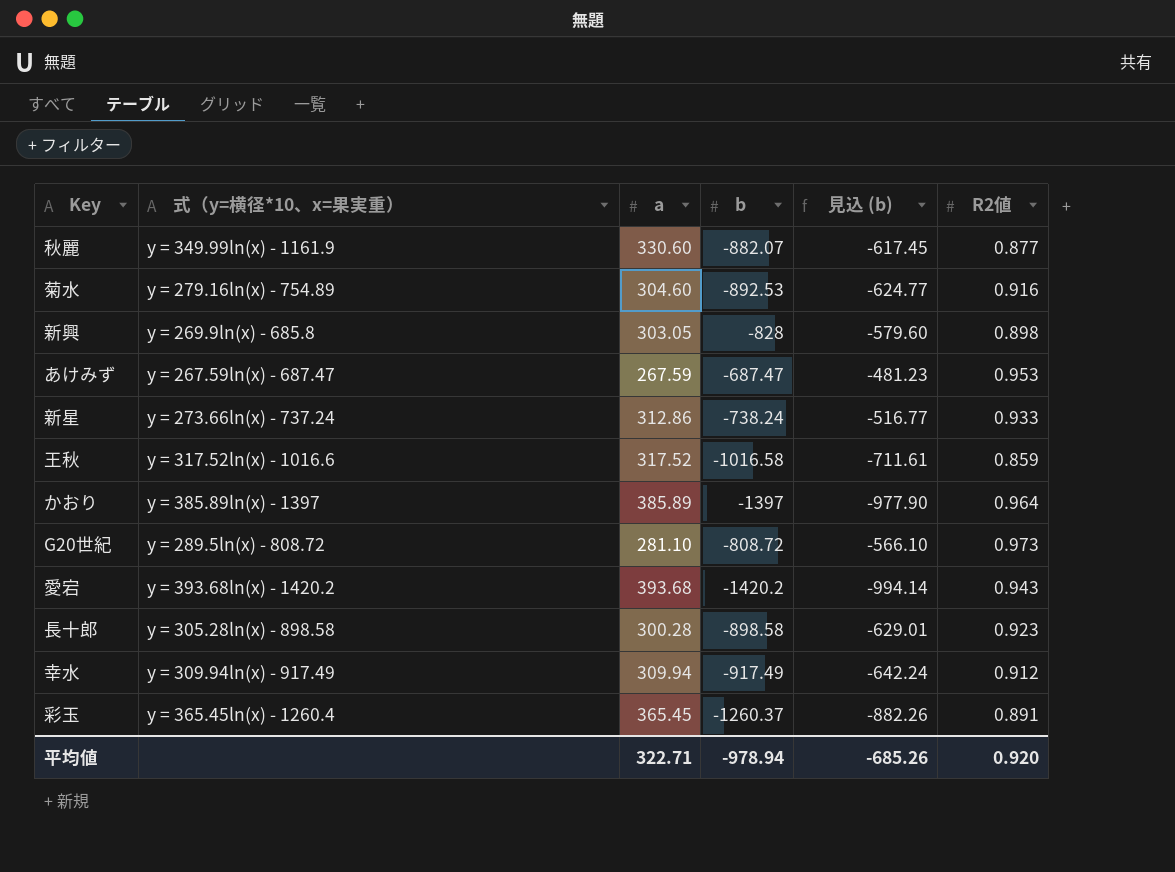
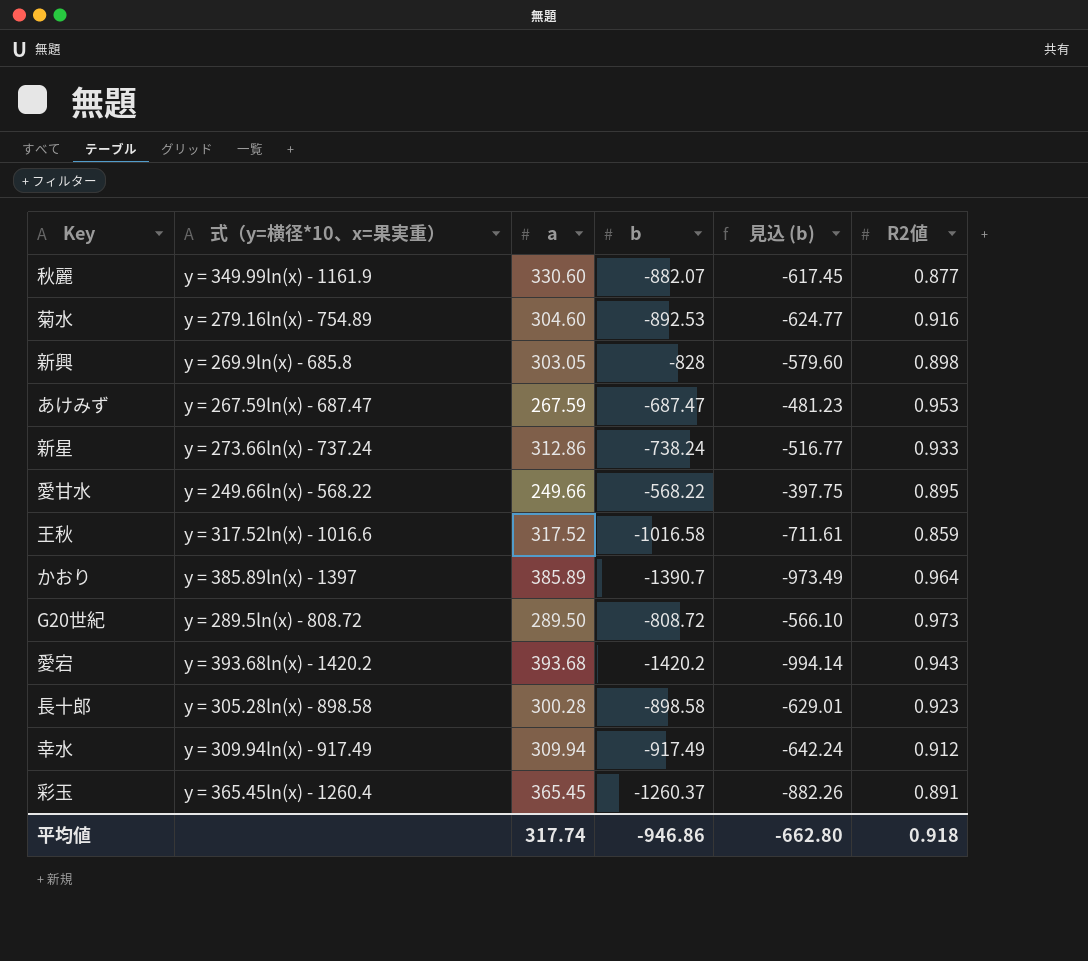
row 愛甘水: none -> y = 249.66ln(x) - 568.22 | 249.66 | -568.22 | -397.75 | 0.895
かおり | b: -1397 -> -1390.7
かおり | 見込 (b): -977.90 -> -973.49
G20世紀 | a: 281.10 -> 289.50
平均値 | a: 322.71 -> 317.74
平均値 | b: -978.94 -> -946.86
平均値 | 見込 (b): -685.26 -> -662.80
平均値 | R2値: 0.920 -> 0.918

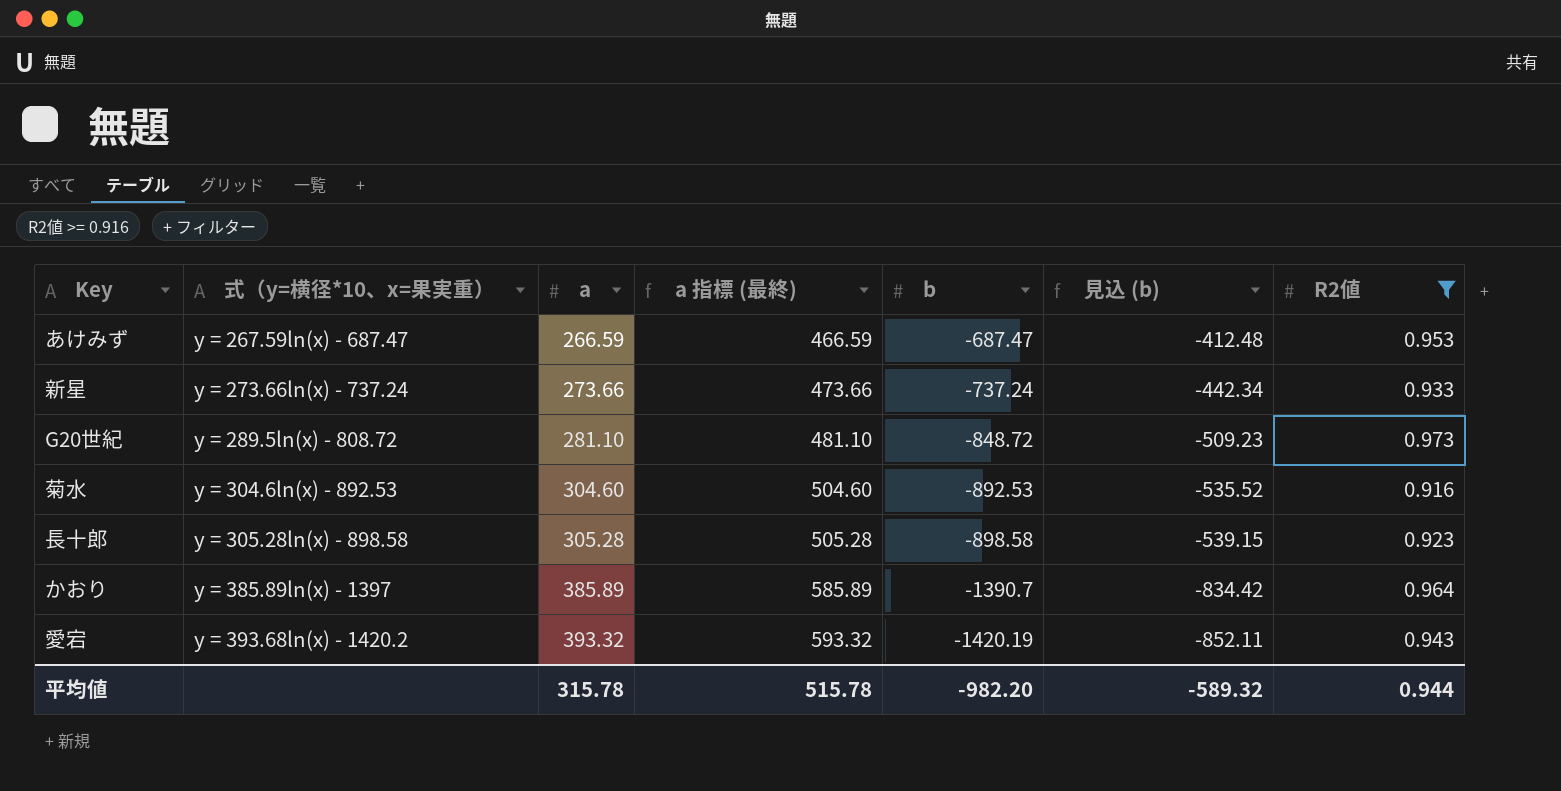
filter: none -> R2値 >= 0.916
row order: none -> 式（y=横径*10、x=果実重） ascending
column a 指標 (最終) | formula: none -> [a] + 200
column 見込 (b) | formula: [b] * 0.7 -> [b] * 0.6
あけみず | a: 267.59 -> 266.59
新星 | a: 312.86 -> 273.66
新星 | b: -738.24 -> -737.24
G20世紀 | a: 289.50 -> 281.10
G20世紀 | b: -808.72 -> -848.72
菊水 | 式（y=横径*10、x=果実重）: y = 279.16ln(x) - 754.89 -> y = 304.6ln(x) - 892.53
長十郎 | a: 300.28 -> 305.28
愛宕 | a: 393.68 -> 393.32
愛宕 | b: -1420.2 -> -1420.19
平均値 | a: 317.74 -> 315.78
平均値 | b: -946.86 -> -982.20
平均値 | 見込 (b): -662.80 -> -589.32
平均値 | R2値: 0.918 -> 0.944

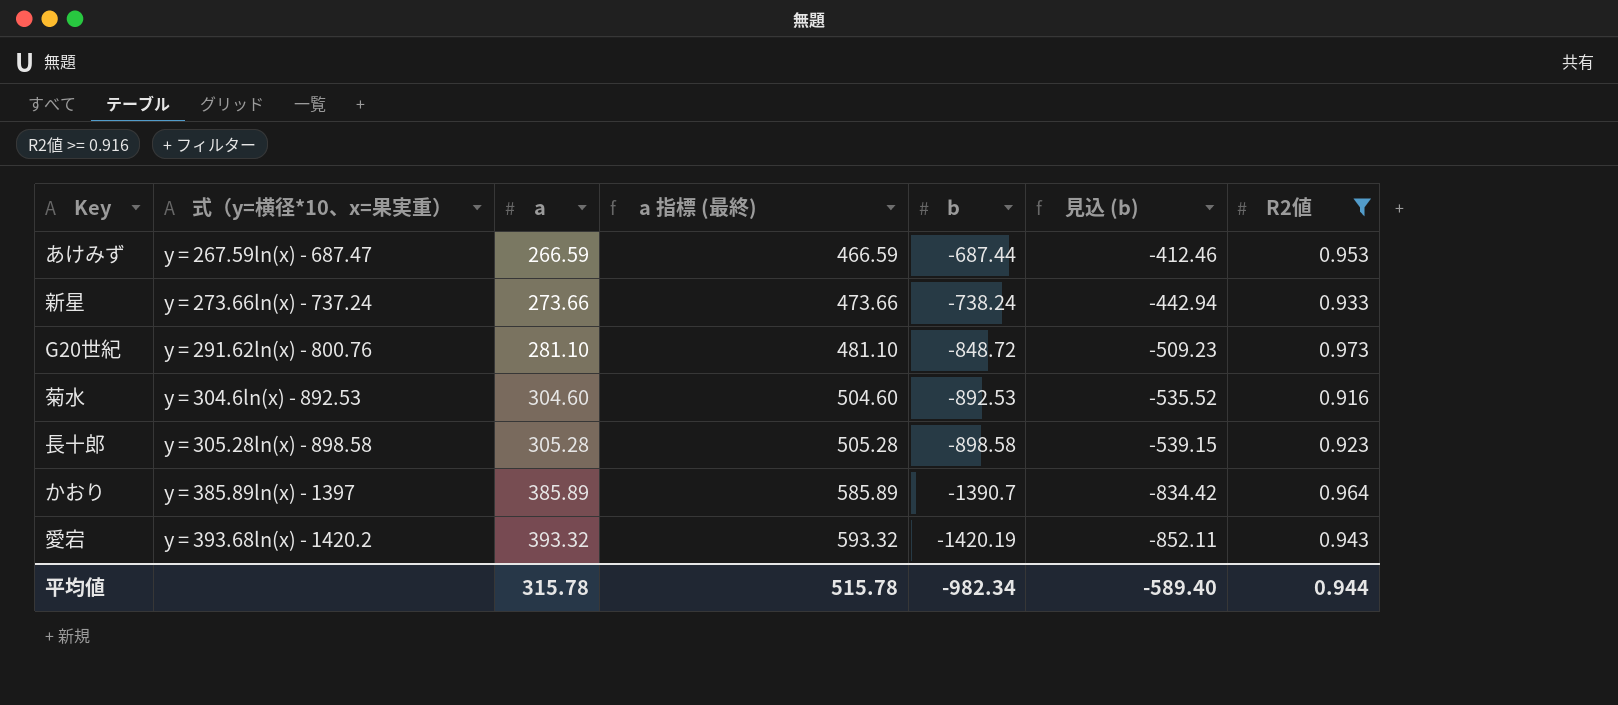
あけみず | b: -687.47 -> -687.44
あけみず | 見込 (b): -412.48 -> -412.46
新星 | b: -737.24 -> -738.24
新星 | 見込 (b): -442.34 -> -442.94
G20世紀 | 式（y=横径*10、x=果実重）: y = 289.5ln(x) - 808.72 -> y = 291.62ln(x) - 800.76
平均値 | b: -982.20 -> -982.34
平均値 | 見込 (b): -589.32 -> -589.40

